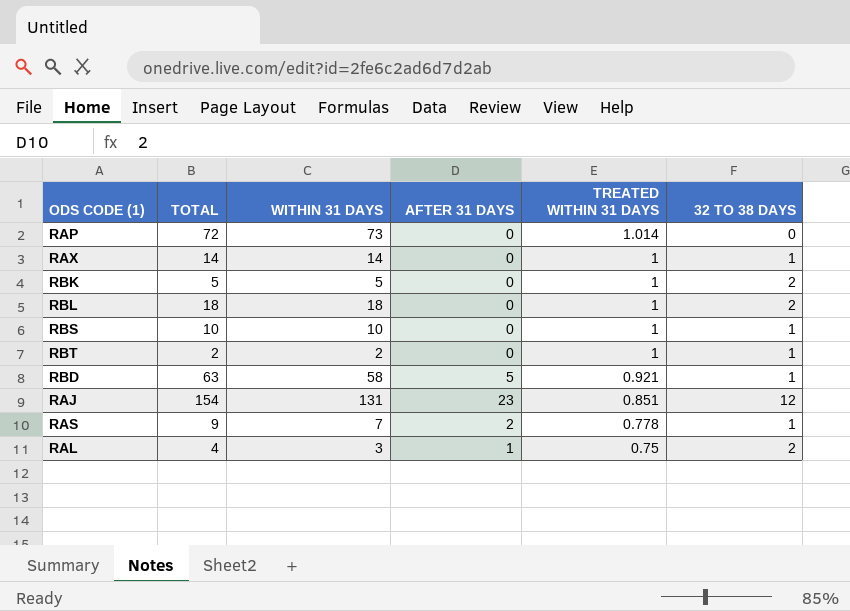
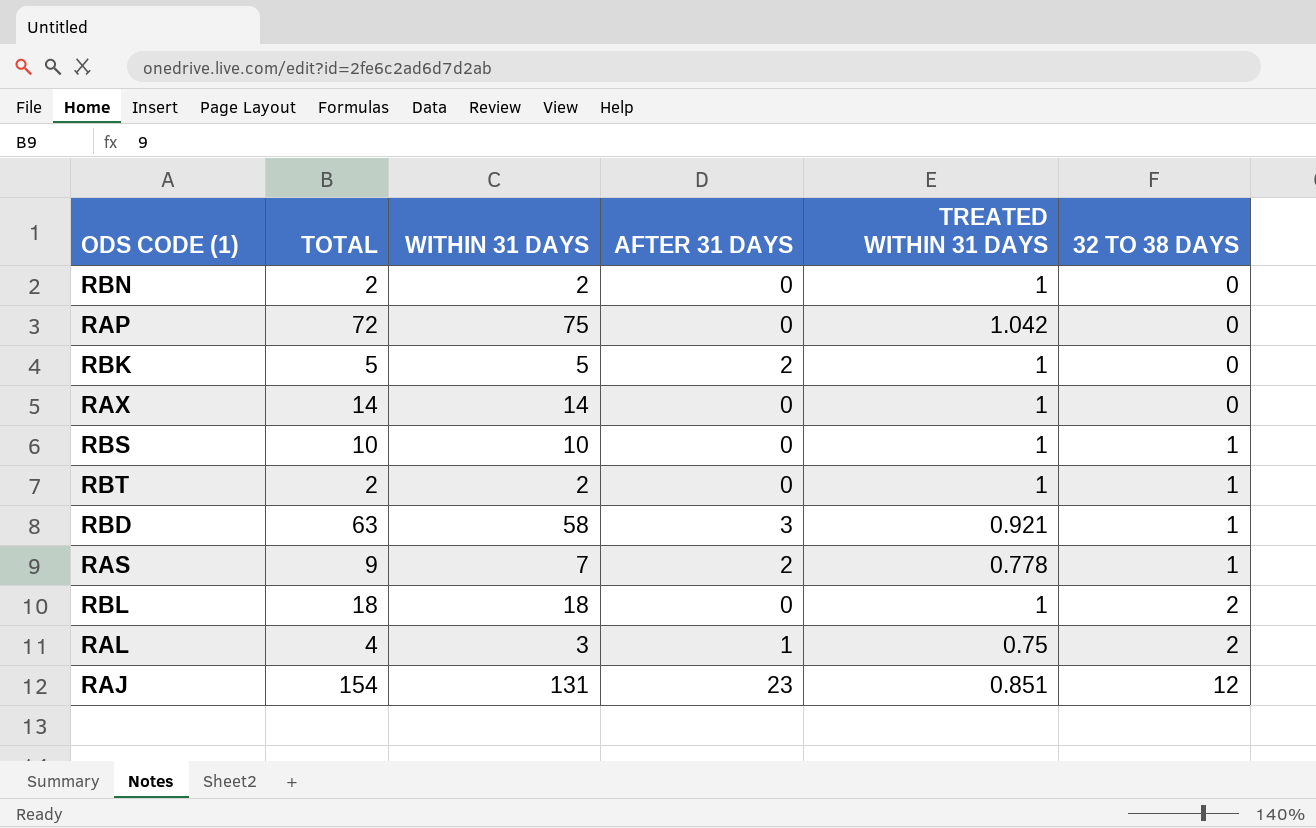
row order: TREATED WITHIN 31 DAYS descending -> 32 TO 38 DAYS ascending
row RBN: none -> 2 | 2 | 0 | 1 | 0
RAP | WITHIN 31 DAYS: 73 -> 75
RAP | TREATED WITHIN 31 DAYS: 1.014 -> 1.042
RBK | AFTER 31 DAYS: 0 -> 2
RBK | 32 TO 38 DAYS: 2 -> 0
RAX | 32 TO 38 DAYS: 1 -> 0
RBD | AFTER 31 DAYS: 5 -> 3

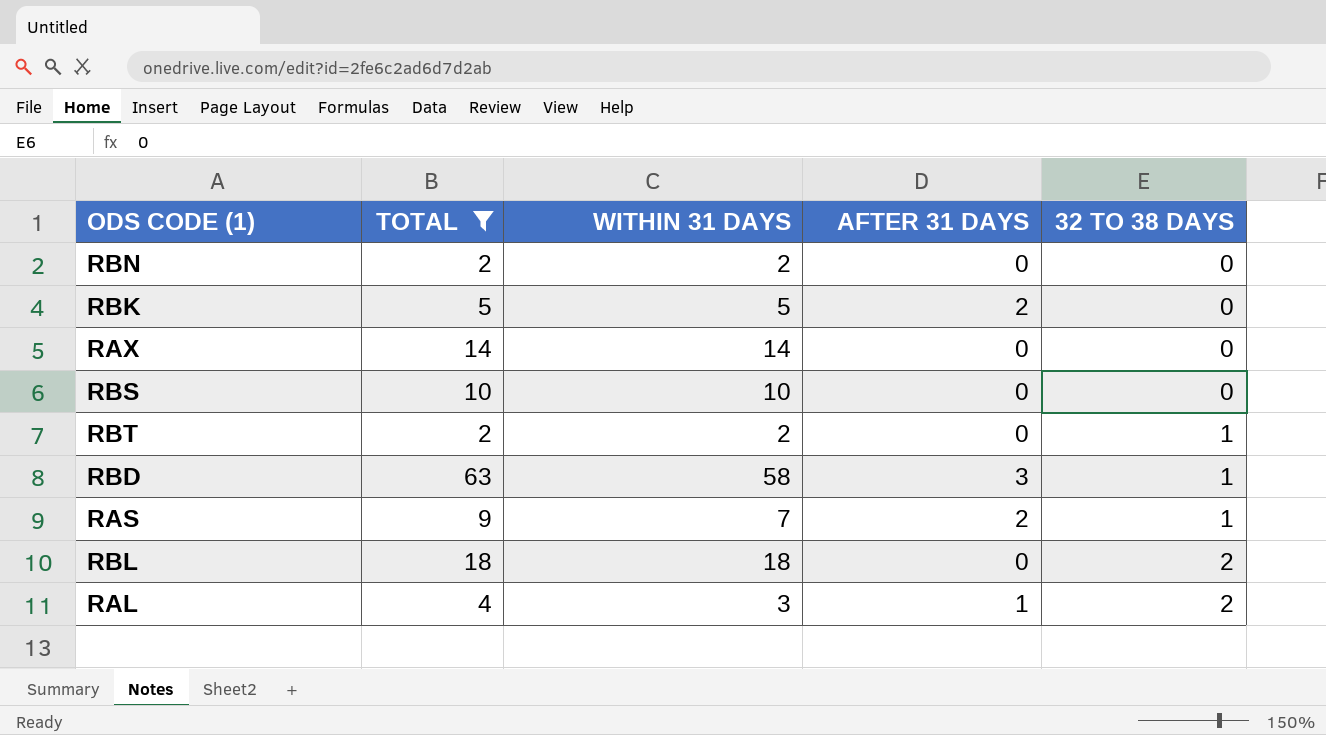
filter: none -> TOTAL <= 63
column TREATED WITHIN 31 DAYS | formula: [WITHIN 31 DAYS] / [TOTAL] -> none
RBS | 32 TO 38 DAYS: 1 -> 0

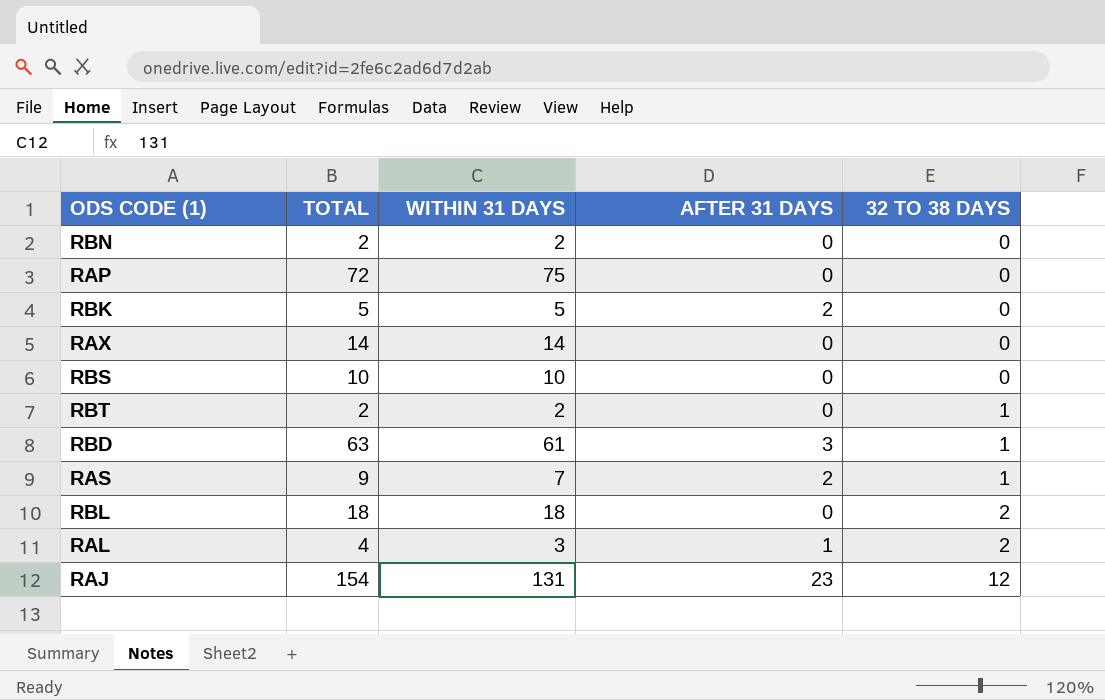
filter: TOTAL <= 63 -> none
RBD | WITHIN 31 DAYS: 58 -> 61

